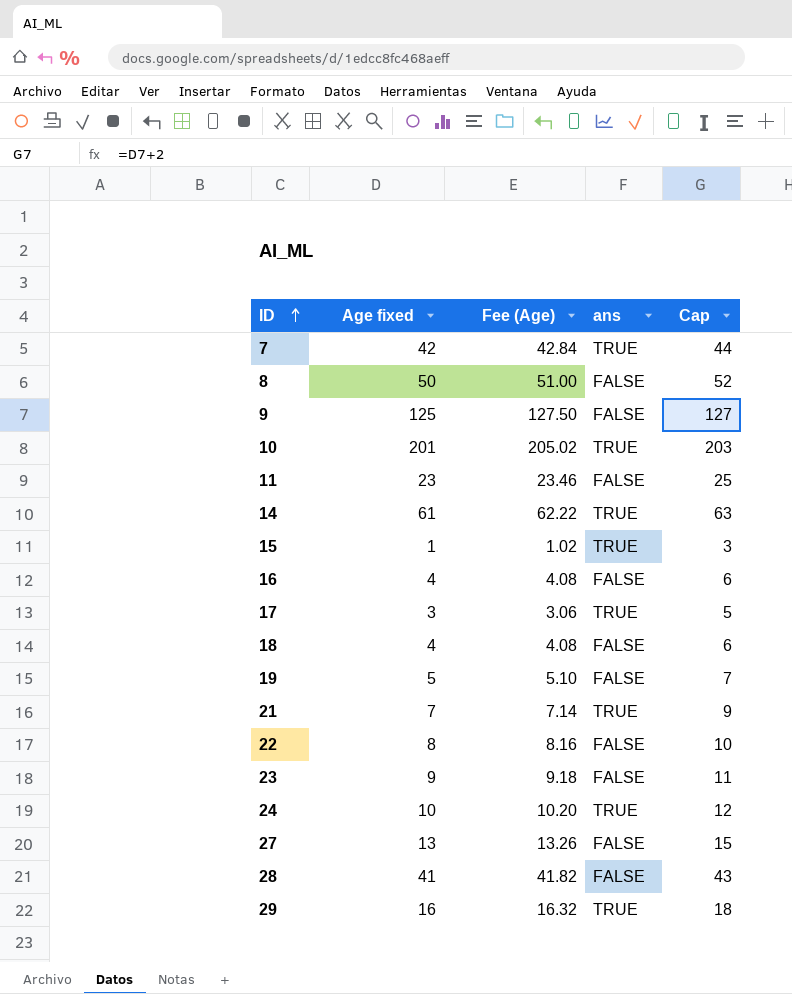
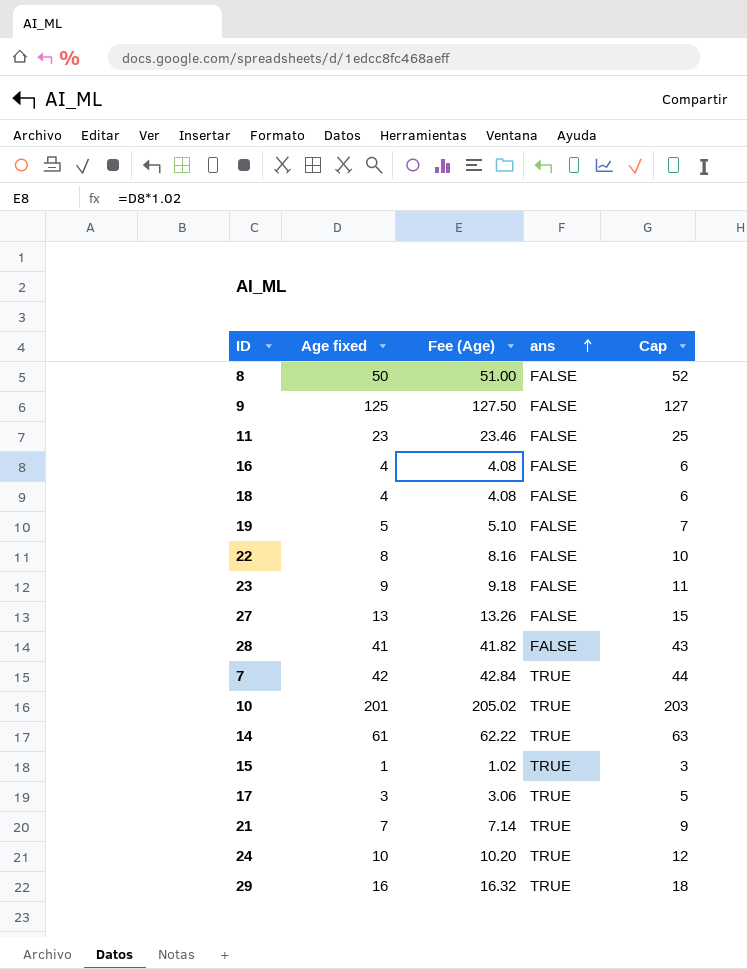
row order: ID ascending -> ans ascending

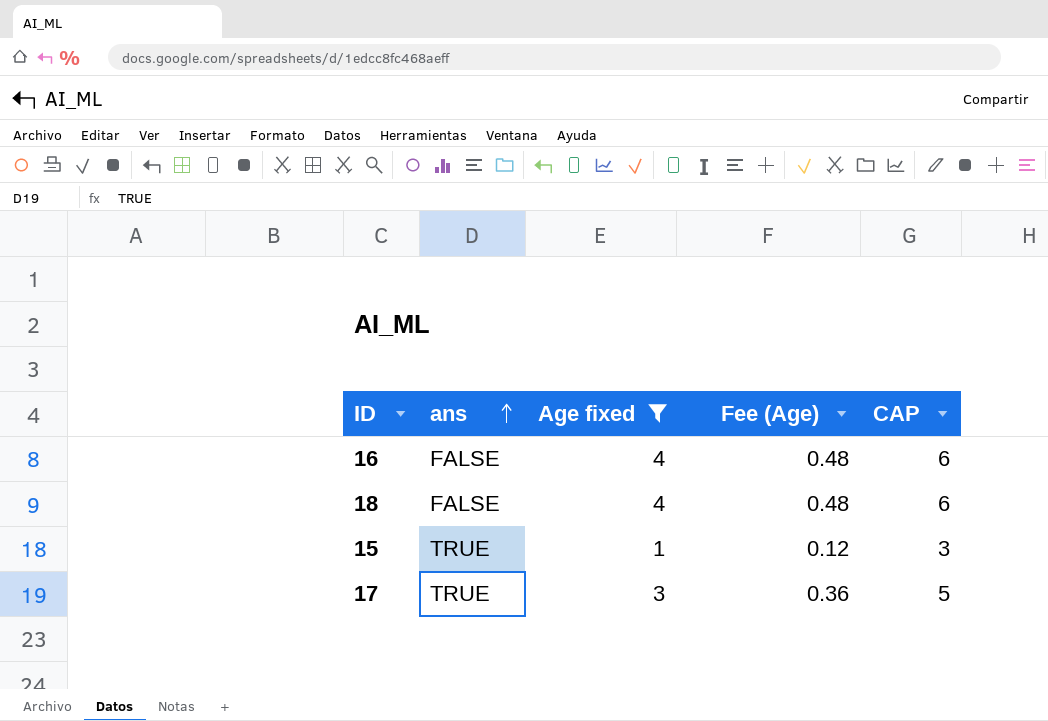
filter: none -> Age fixed <= 4
column ans | position: 4 -> 2
column Fee (Age) | formula: [Age fixed] * 1.02 -> [Age fixed] * 0.12
column name: Cap -> CAP

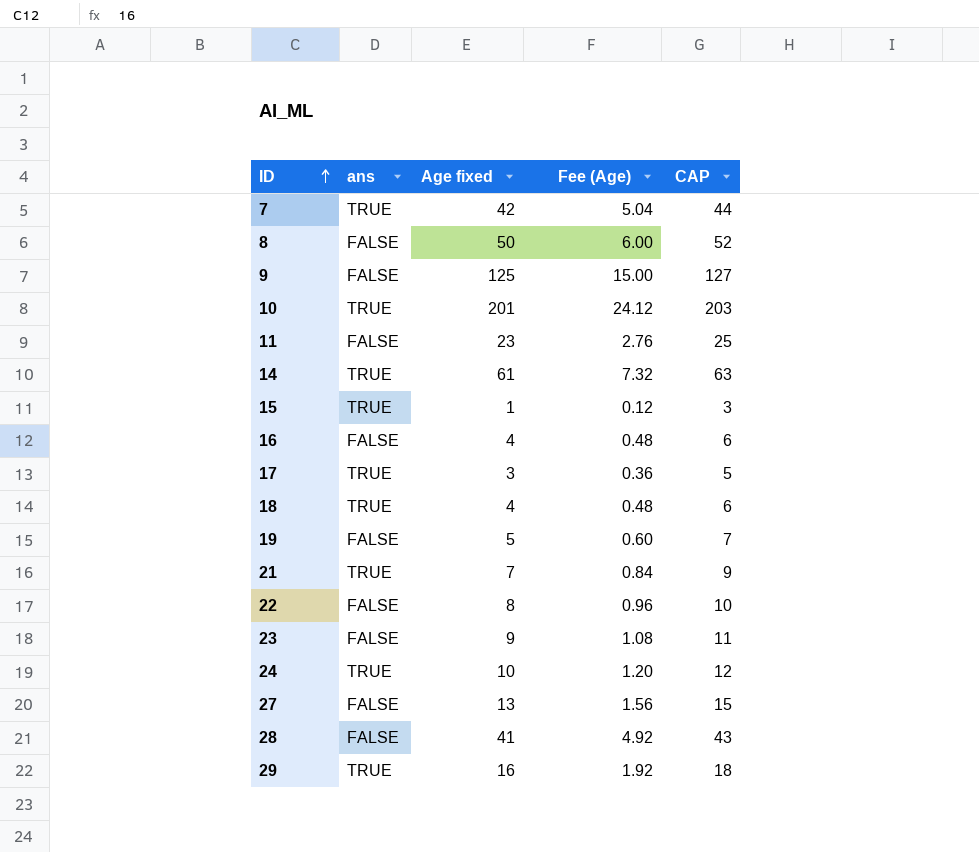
filter: Age fixed <= 4 -> none
row order: ans ascending -> ID ascending
18 | ans: FALSE -> TRUE

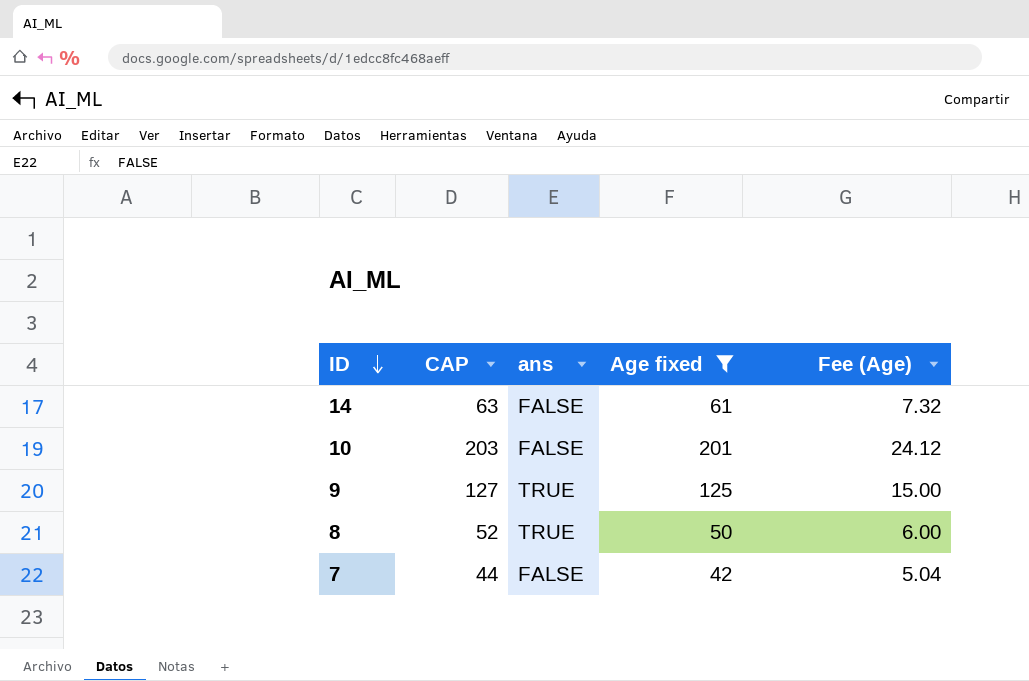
filter: none -> Age fixed >= 42
row order: ID ascending -> ID descending
column CAP | position: 5 -> 2
14 | ans: TRUE -> FALSE
10 | ans: TRUE -> FALSE
9 | ans: FALSE -> TRUE
8 | ans: FALSE -> TRUE
7 | ans: TRUE -> FALSE

